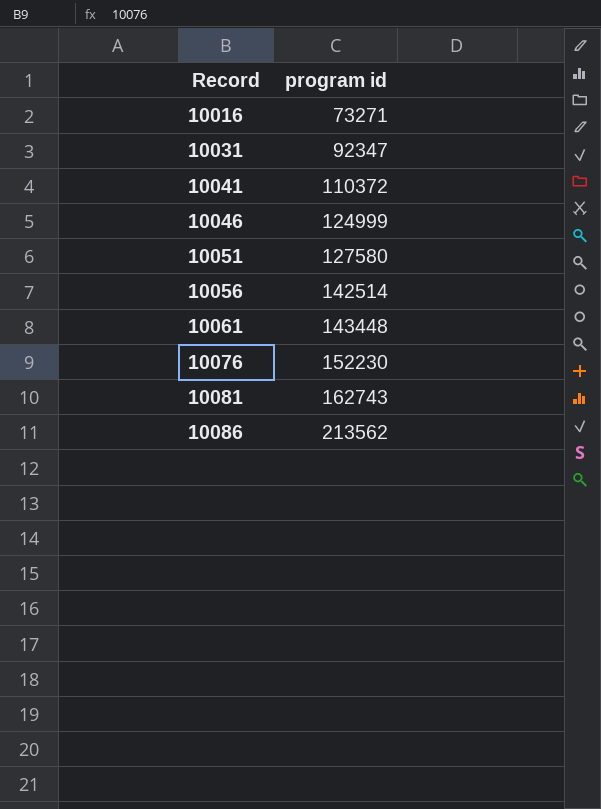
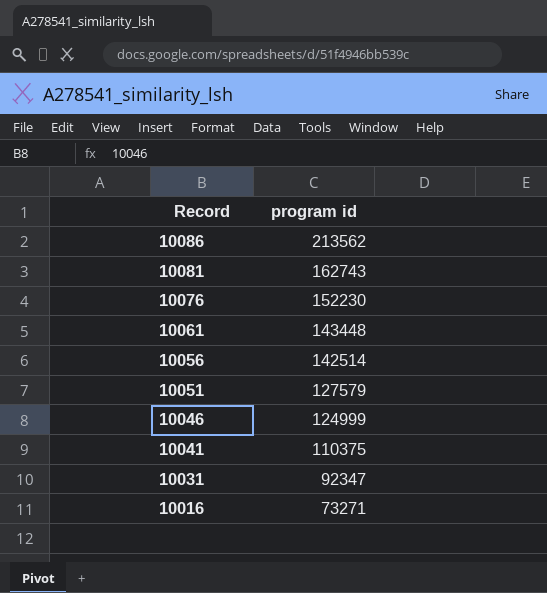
row order: Record ascending -> Record descending
10051 | program id: 127580 -> 127579
10041 | program id: 110372 -> 110375

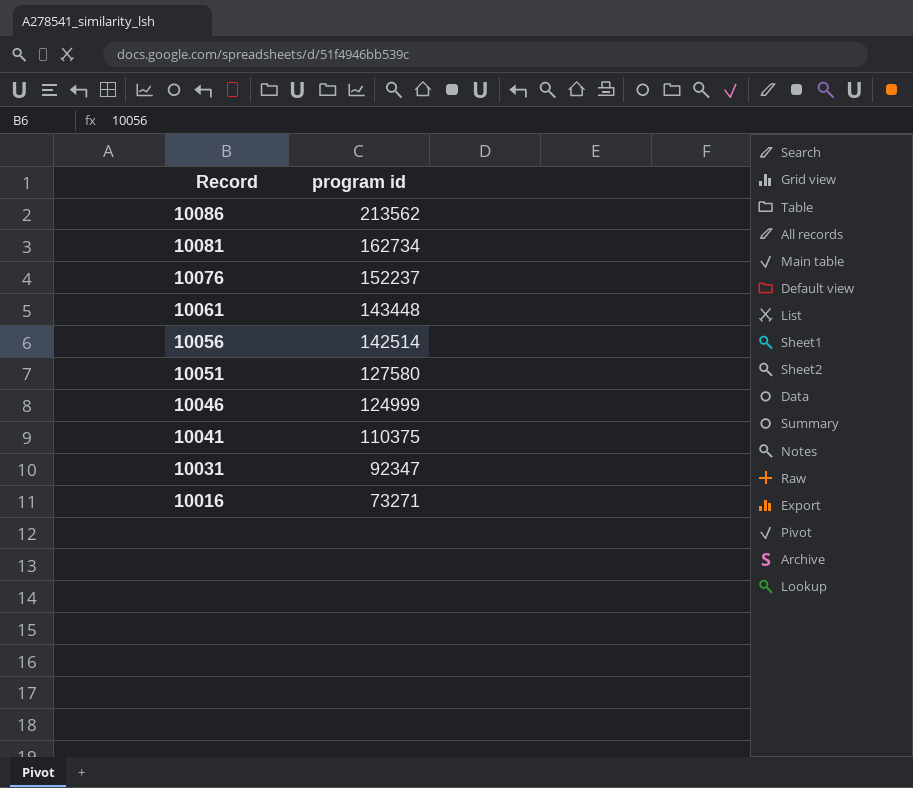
10081 | program id: 162743 -> 162734
10076 | program id: 152230 -> 152237
10051 | program id: 127579 -> 127580

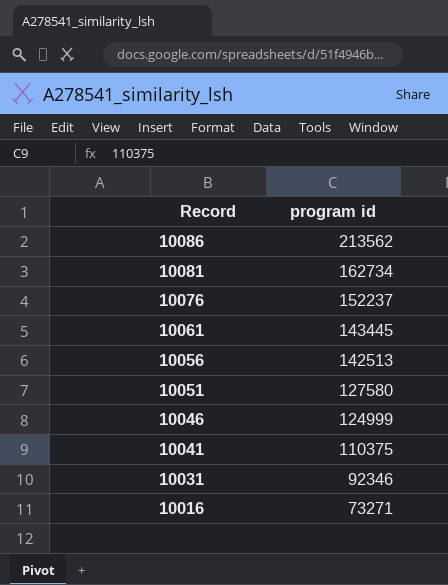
10061 | program id: 143448 -> 143445
10056 | program id: 142514 -> 142513
10031 | program id: 92347 -> 92346

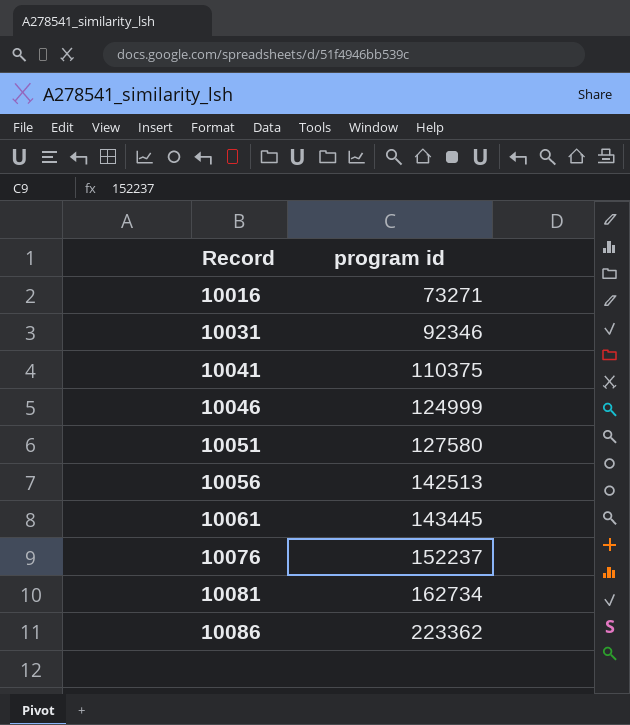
row order: Record descending -> Record ascending
10086 | program id: 213562 -> 223362

